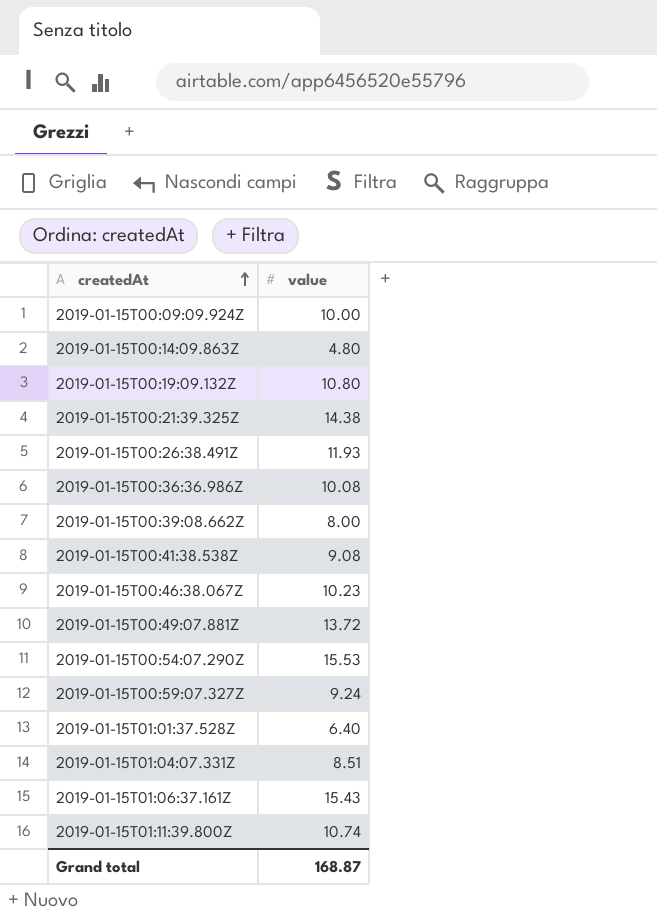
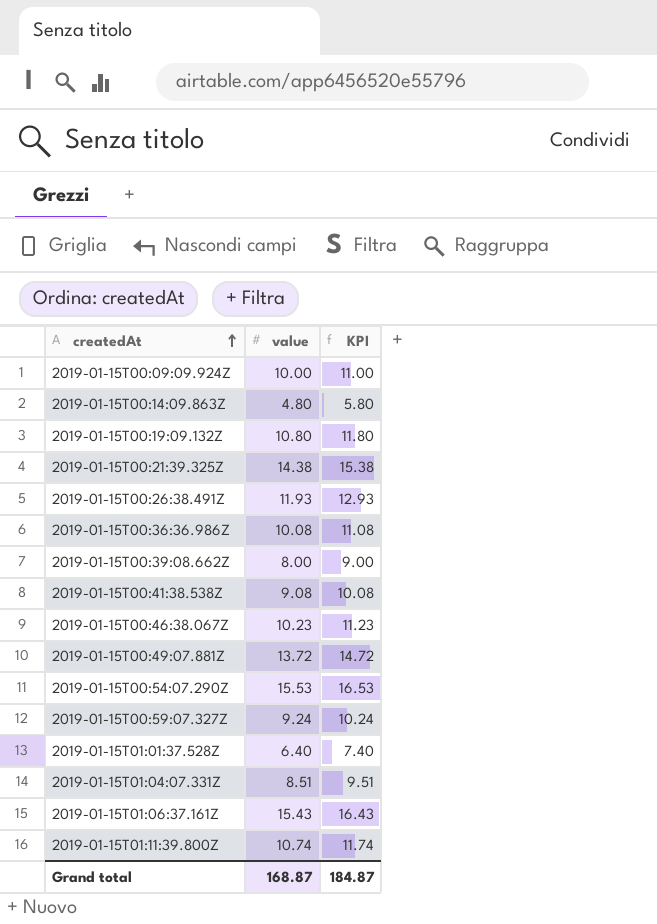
column KPI | formula: none -> [value] + 1

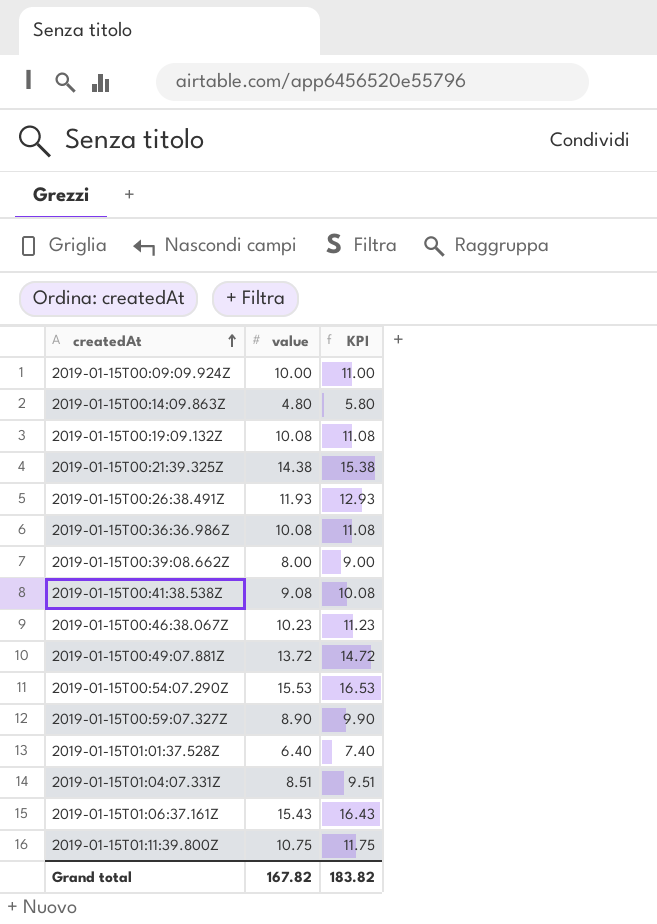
2019-01-15T00:19:09.132Z | value: 10.80 -> 10.08
2019-01-15T00:19:09.132Z | KPI: 11.80 -> 11.08
2019-01-15T00:59:07.327Z | value: 9.24 -> 8.90
2019-01-15T00:59:07.327Z | KPI: 10.24 -> 9.90
2019-01-15T01:11:39.800Z | value: 10.74 -> 10.75
2019-01-15T01:11:39.800Z | KPI: 11.74 -> 11.75
Grand total | value: 168.87 -> 167.82
Grand total | KPI: 184.87 -> 183.82

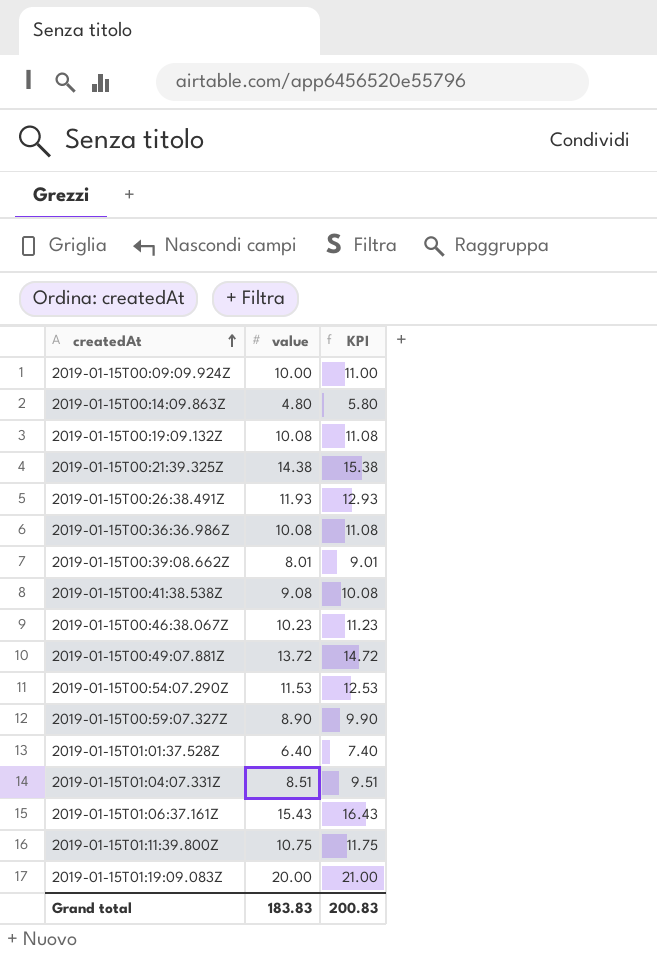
2019-01-15T00:39:08.662Z | value: 8.00 -> 8.01
2019-01-15T00:39:08.662Z | KPI: 9.00 -> 9.01
2019-01-15T00:54:07.290Z | value: 15.53 -> 11.53
2019-01-15T00:54:07.290Z | KPI: 16.53 -> 12.53
row 2019-01-15T01:19:09.083Z: none -> 20.00 | 21.00
Grand total | value: 167.82 -> 183.83
Grand total | KPI: 183.82 -> 200.83

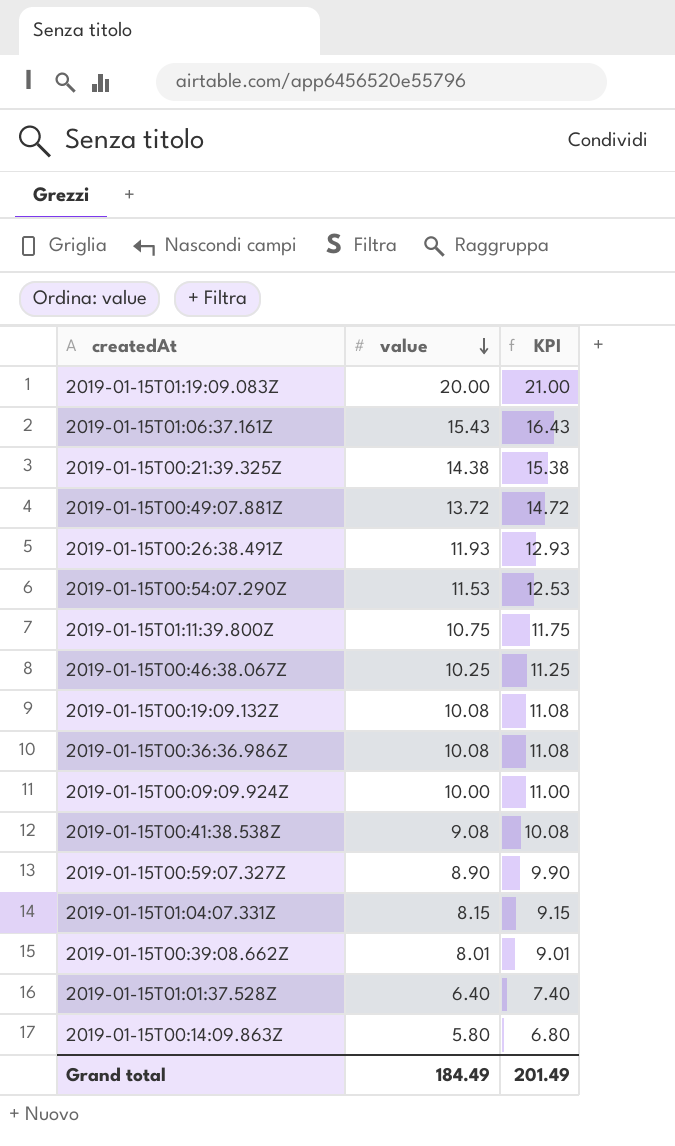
row order: createdAt ascending -> value descending
2019-01-15T00:46:38.067Z | value: 10.23 -> 10.25
2019-01-15T00:46:38.067Z | KPI: 11.23 -> 11.25
2019-01-15T01:04:07.331Z | value: 8.51 -> 8.15
2019-01-15T01:04:07.331Z | KPI: 9.51 -> 9.15
2019-01-15T00:14:09.863Z | value: 4.80 -> 5.80
2019-01-15T00:14:09.863Z | KPI: 5.80 -> 6.80
Grand total | value: 183.83 -> 184.49
Grand total | KPI: 200.83 -> 201.49

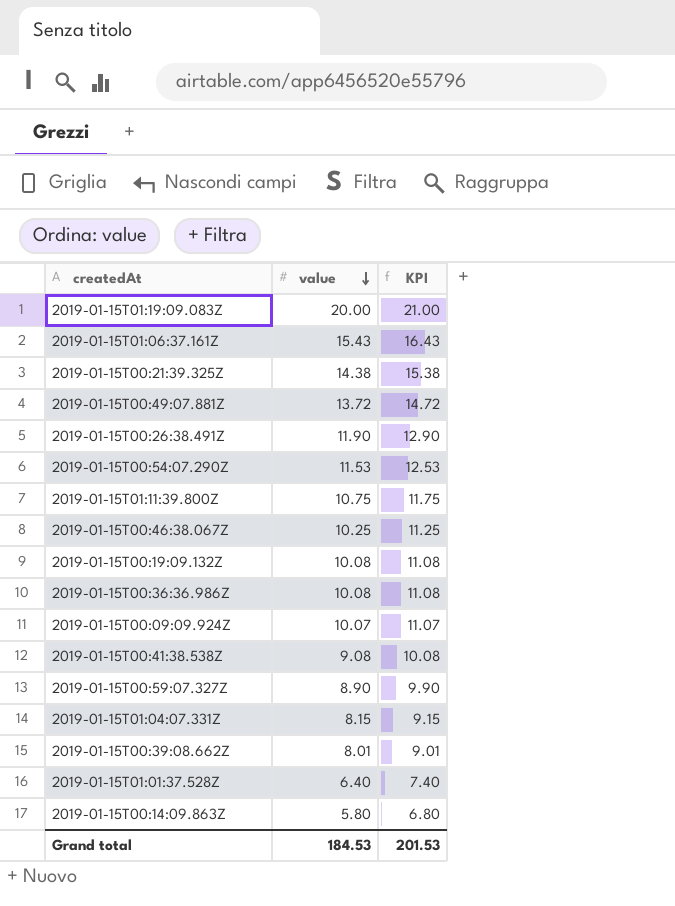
2019-01-15T00:26:38.491Z | value: 11.93 -> 11.90
2019-01-15T00:26:38.491Z | KPI: 12.93 -> 12.90
2019-01-15T00:09:09.924Z | value: 10.00 -> 10.07
2019-01-15T00:09:09.924Z | KPI: 11.00 -> 11.07
Grand total | value: 184.49 -> 184.53
Grand total | KPI: 201.49 -> 201.53

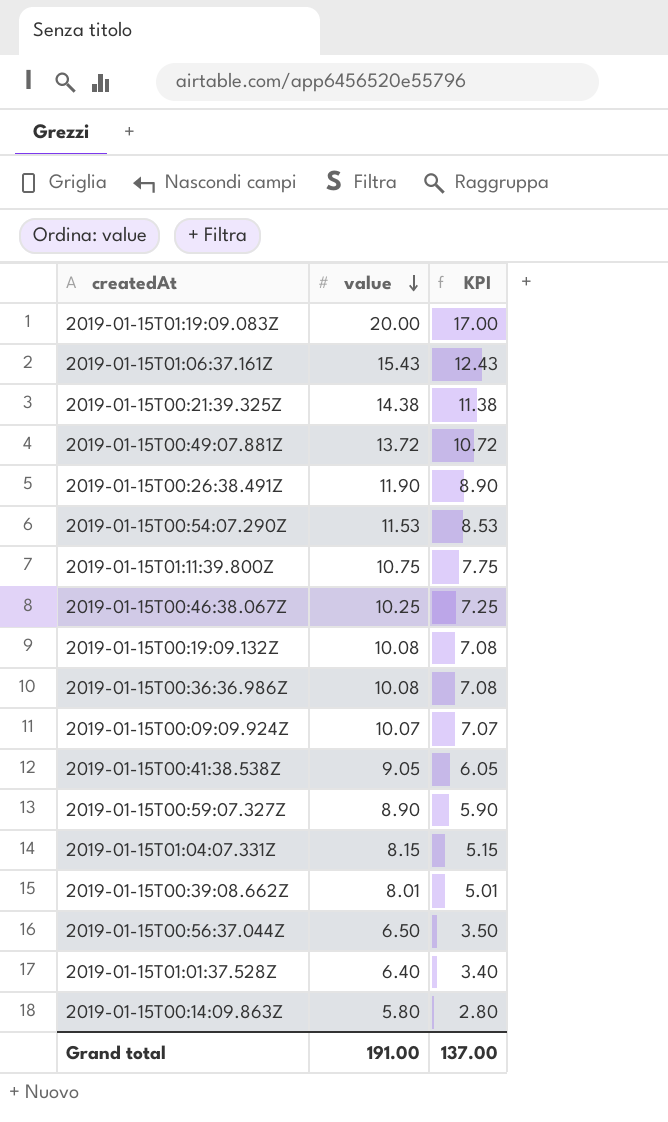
column KPI | formula: [value] + 1 -> [value] - 3
2019-01-15T00:41:38.538Z | value: 9.08 -> 9.05
row 2019-01-15T00:56:37.044Z: none -> 6.50 | 3.50
Grand total | value: 184.53 -> 191.00
Grand total | KPI: 201.53 -> 137.00

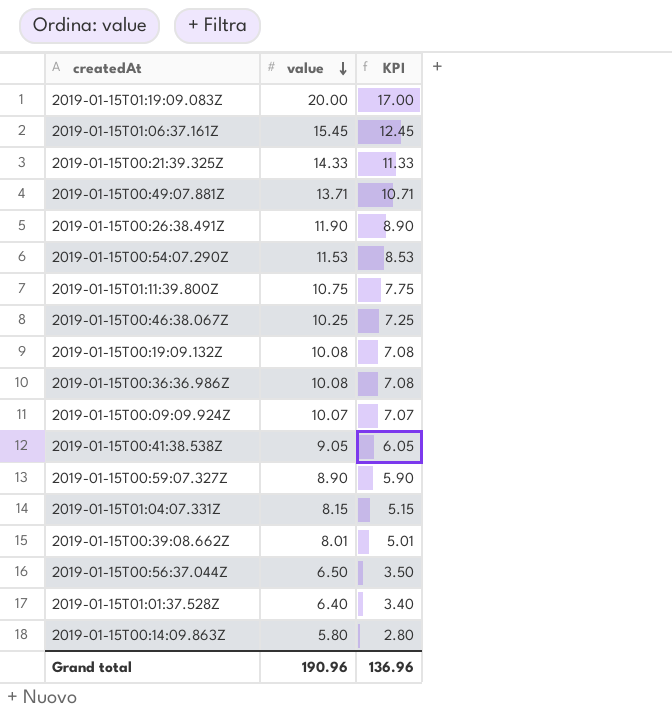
2019-01-15T01:06:37.161Z | value: 15.43 -> 15.45
2019-01-15T01:06:37.161Z | KPI: 12.43 -> 12.45
2019-01-15T00:21:39.325Z | value: 14.38 -> 14.33
2019-01-15T00:21:39.325Z | KPI: 11.38 -> 11.33
2019-01-15T00:49:07.881Z | value: 13.72 -> 13.71
2019-01-15T00:49:07.881Z | KPI: 10.72 -> 10.71
Grand total | value: 191.00 -> 190.96
Grand total | KPI: 137.00 -> 136.96

